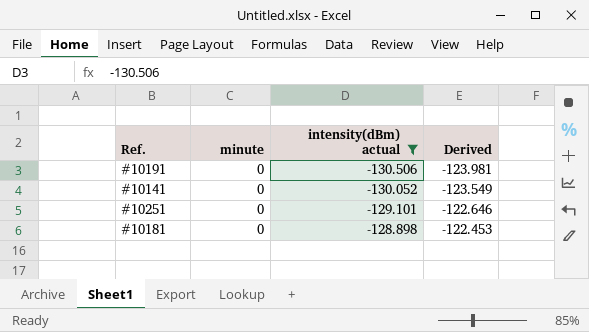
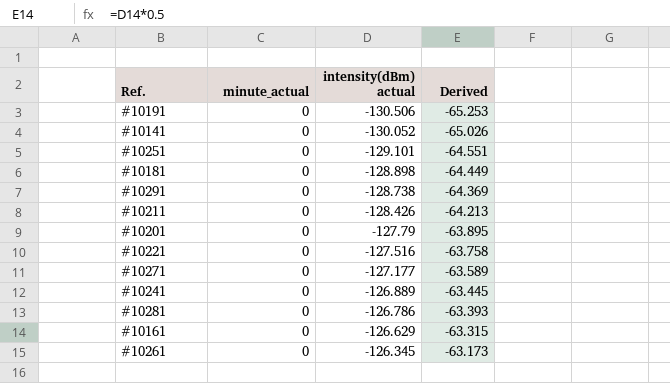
filter: intensity(dBm) actual <= -128.898 -> none
column name: minute -> minute_actual
column Derived | formula: [intensity(dBm) actual] * 0.95 -> [intensity(dBm) actual] * 0.5

